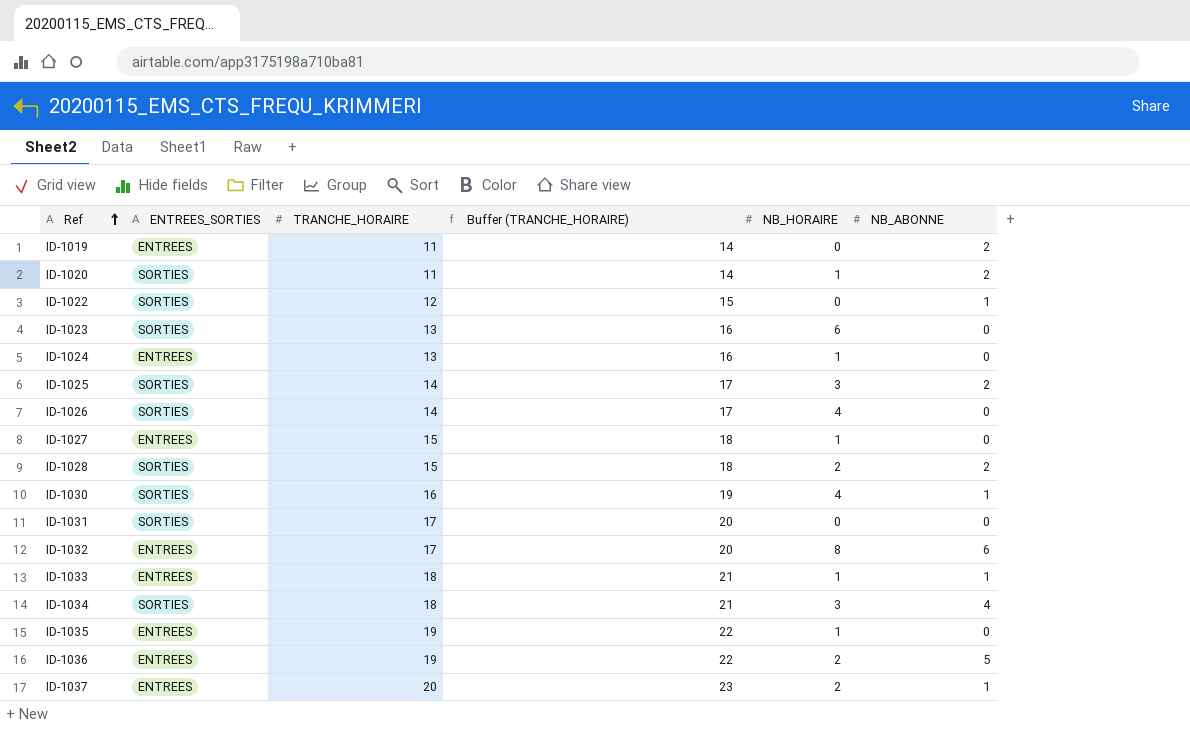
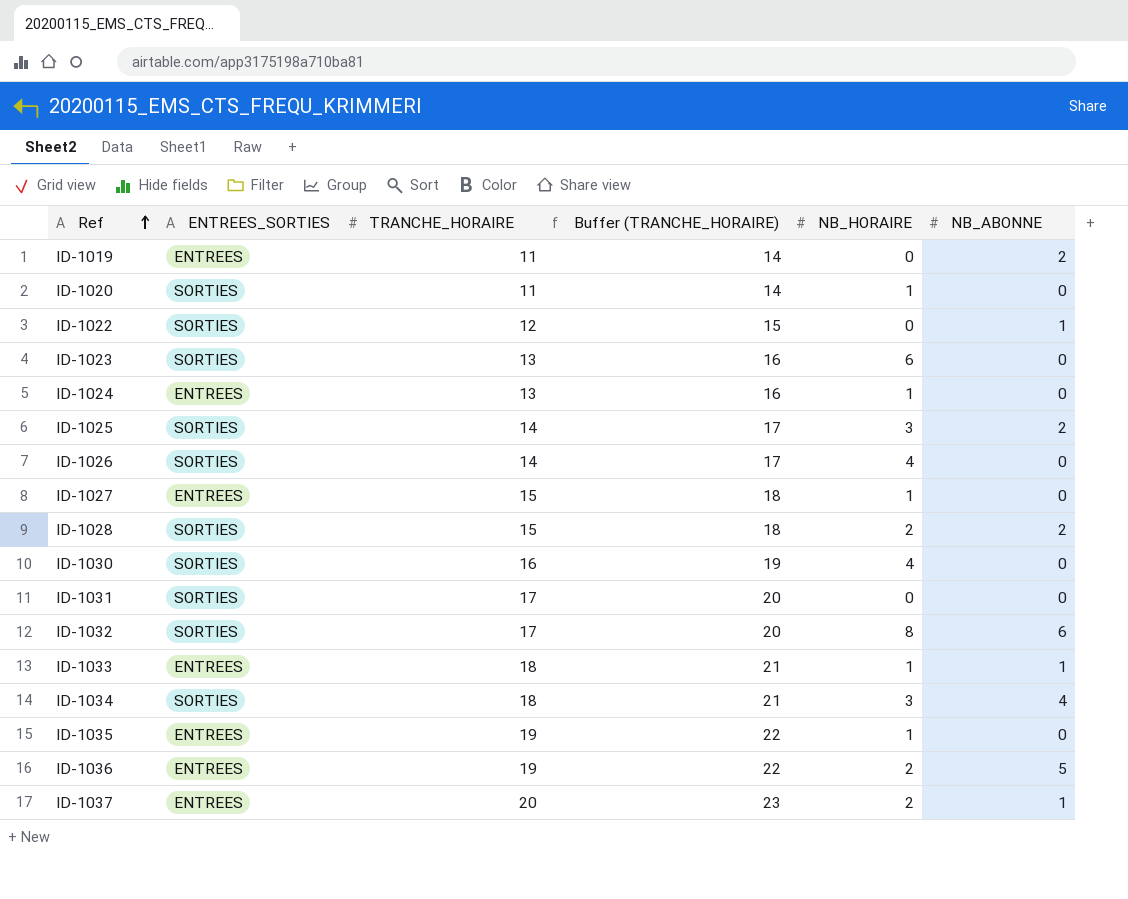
ID-1020 | NB_ABONNE: 2 -> 0
ID-1030 | NB_ABONNE: 1 -> 0
ID-1032 | ENTREES_SORTIES: ENTREES -> SORTIES

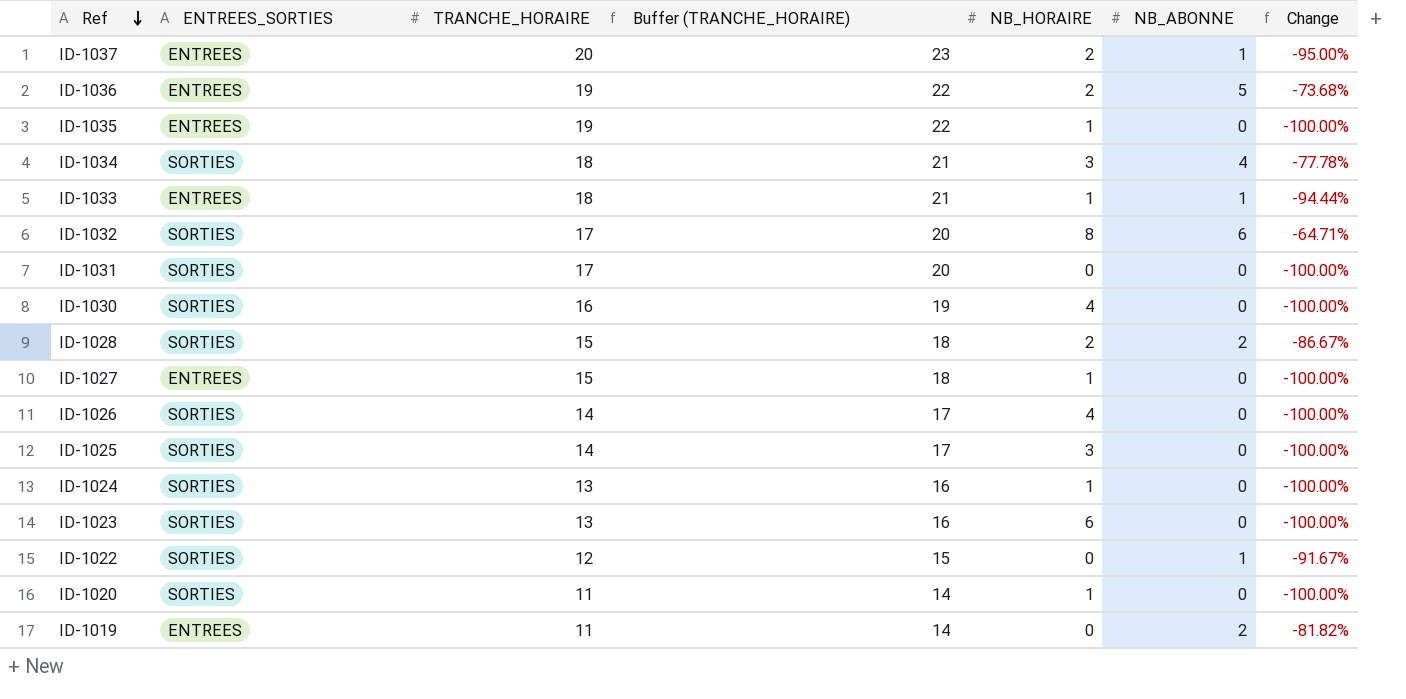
row order: Ref ascending -> Ref descending
column Change | formula: none -> ([NB_ABONNE] - [TRANCHE_HORAIRE]) / [TRANCHE_HORAIRE]
ID-1025 | NB_ABONNE: 2 -> 0
ID-1024 | ENTREES_SORTIES: ENTREES -> SORTIES

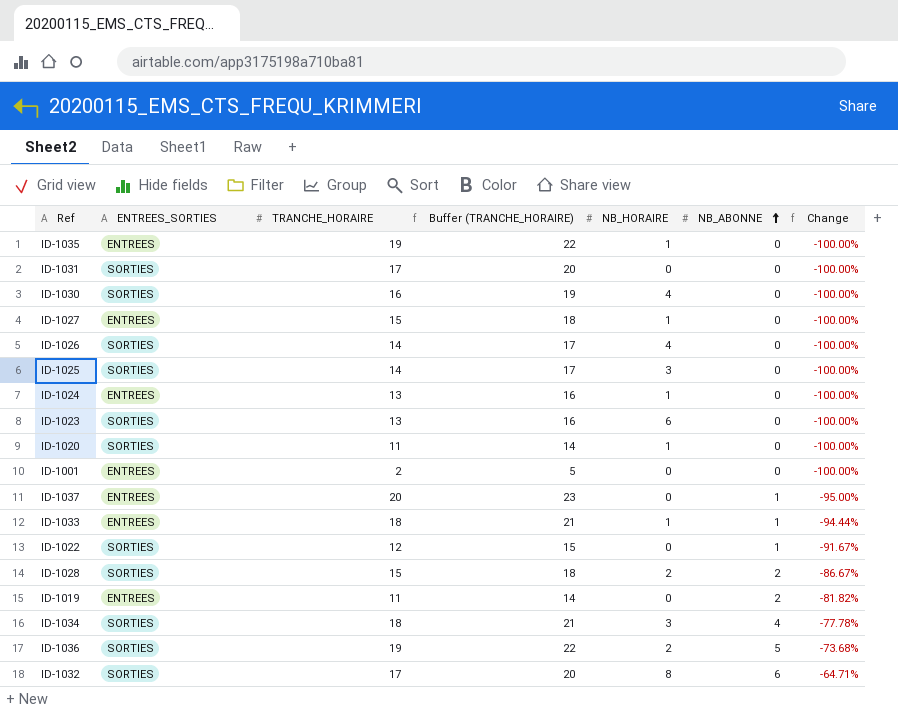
row order: Ref descending -> NB_ABONNE ascending
ID-1024 | ENTREES_SORTIES: SORTIES -> ENTREES
row ID-1001: none -> ENTREES | 2 | 5 | 0 | 0 | -100.00%
ID-1037 | NB_HORAIRE: 2 -> 0
ID-1036 | ENTREES_SORTIES: ENTREES -> SORTIES

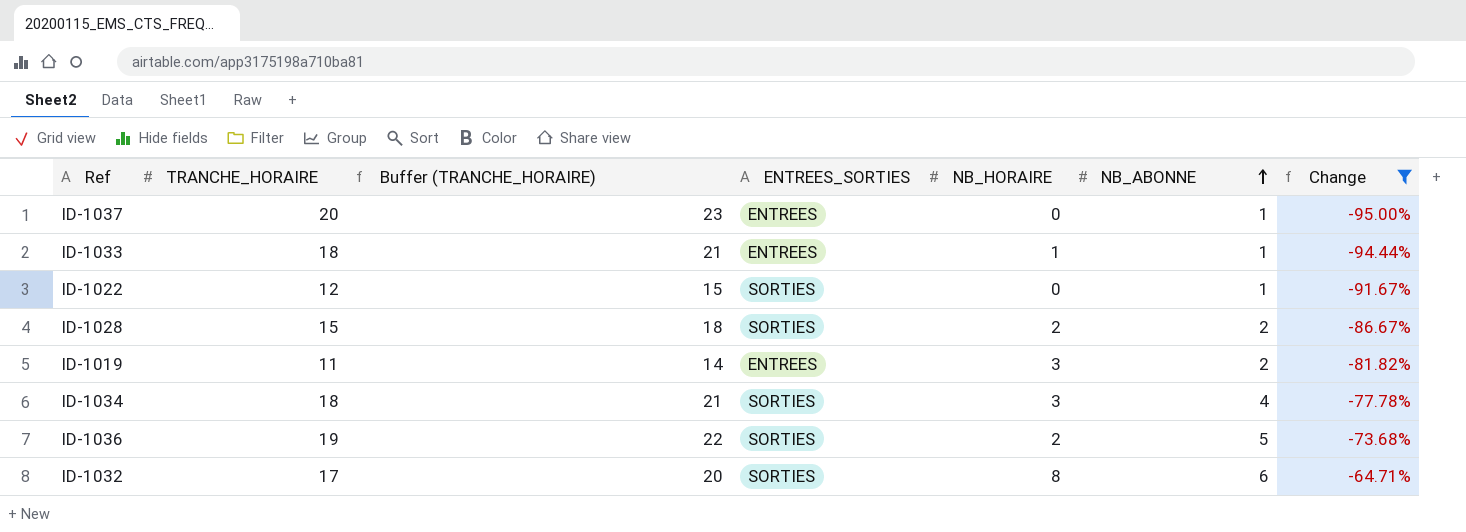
filter: none -> Change != -100.00%
column ENTREES_SORTIES | position: 2 -> 4
ID-1019 | NB_HORAIRE: 0 -> 3

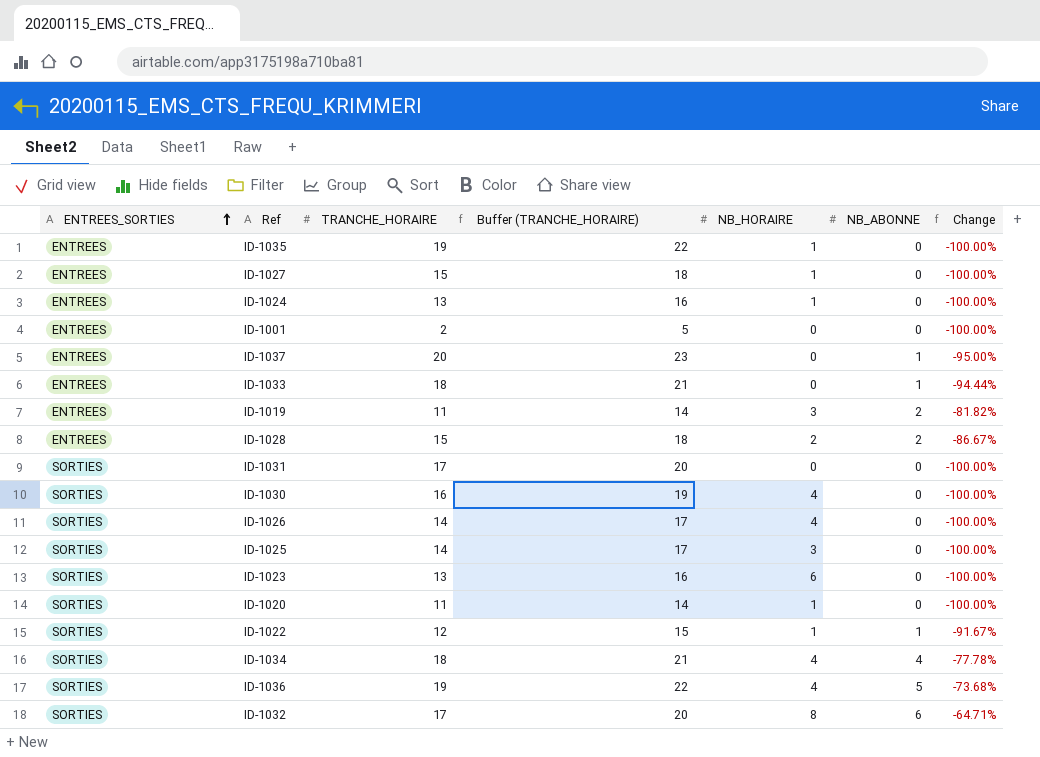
filter: Change != -100.00% -> none
row order: NB_ABONNE ascending -> ENTREES_SORTIES ascending
column ENTREES_SORTIES | position: 4 -> 1
ID-1033 | NB_HORAIRE: 1 -> 0
ID-1028 | ENTREES_SORTIES: SORTIES -> ENTREES
ID-1022 | NB_HORAIRE: 0 -> 1
ID-1034 | NB_HORAIRE: 3 -> 4
ID-1036 | NB_HORAIRE: 2 -> 4

